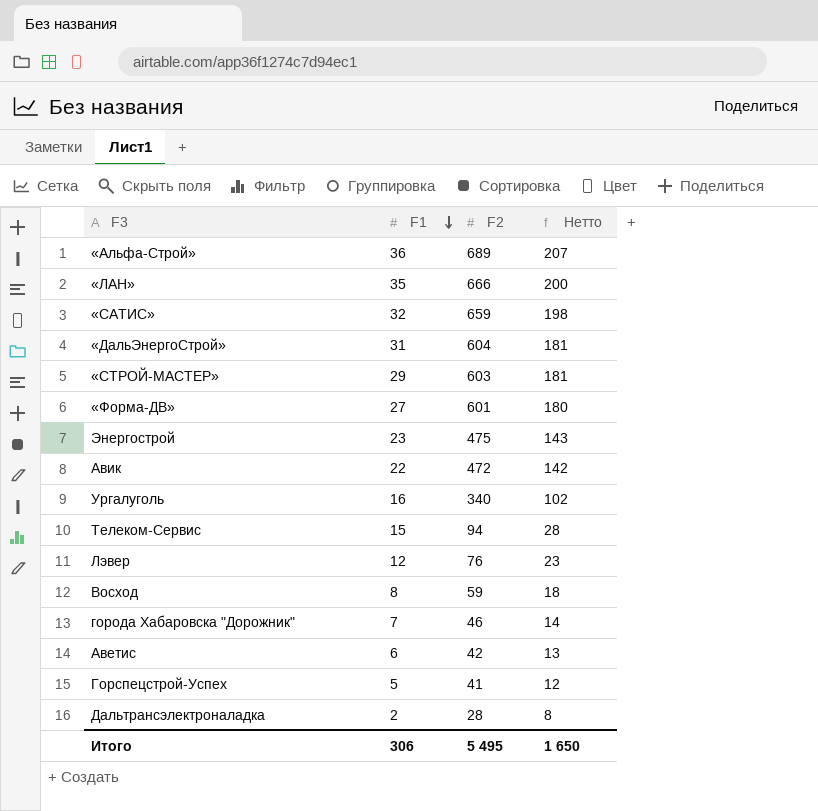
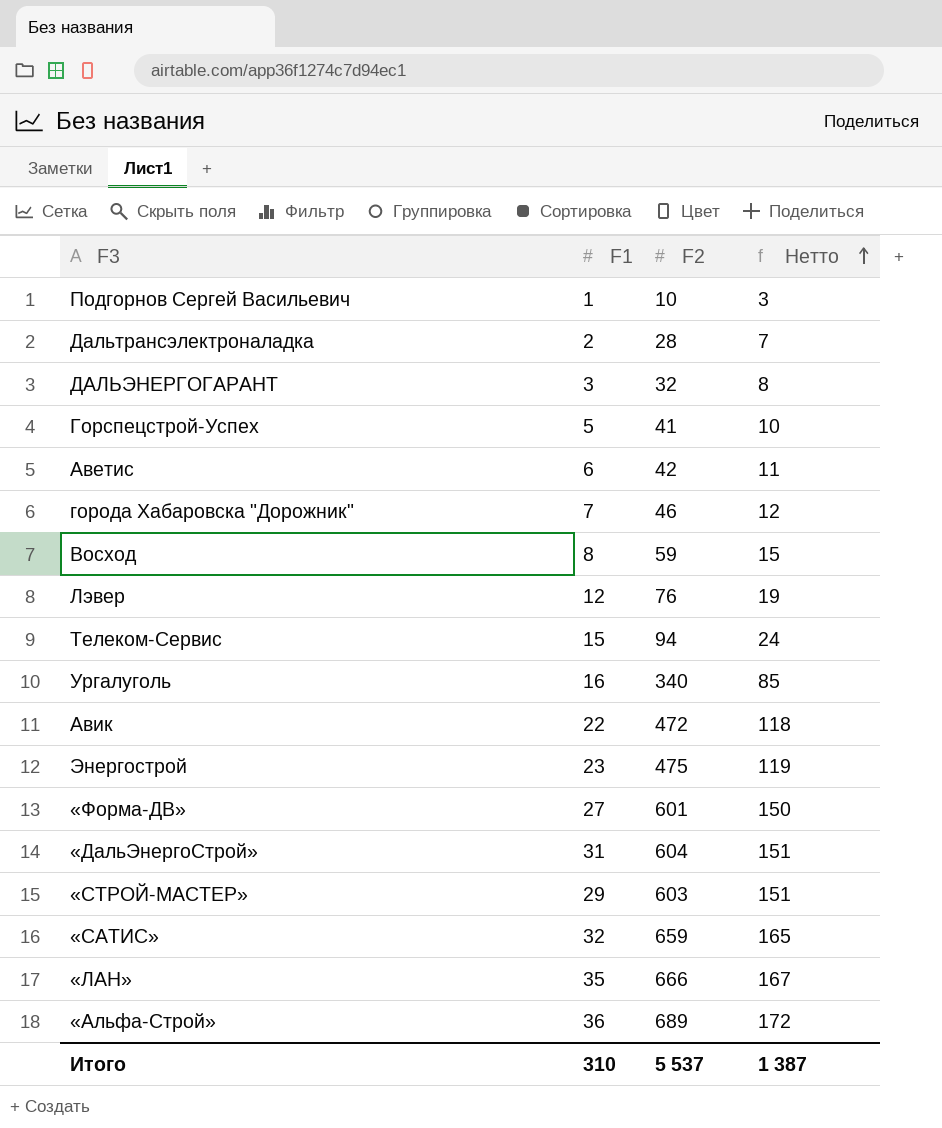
row order: F1 descending -> Нетто ascending
column Нетто | formula: [F2] * 0,3 -> [F2] * 0,25
row Подгорнов Сергей Васильевич: none -> 1 | 10 | 3
row ДАЛЬЭНЕРГОГАРАНТ: none -> 3 | 32 | 8
Итого | F1: 306 -> 310
Итого | F2: 5 495 -> 5 537
Итого | Нетто: 1 650 -> 1 387

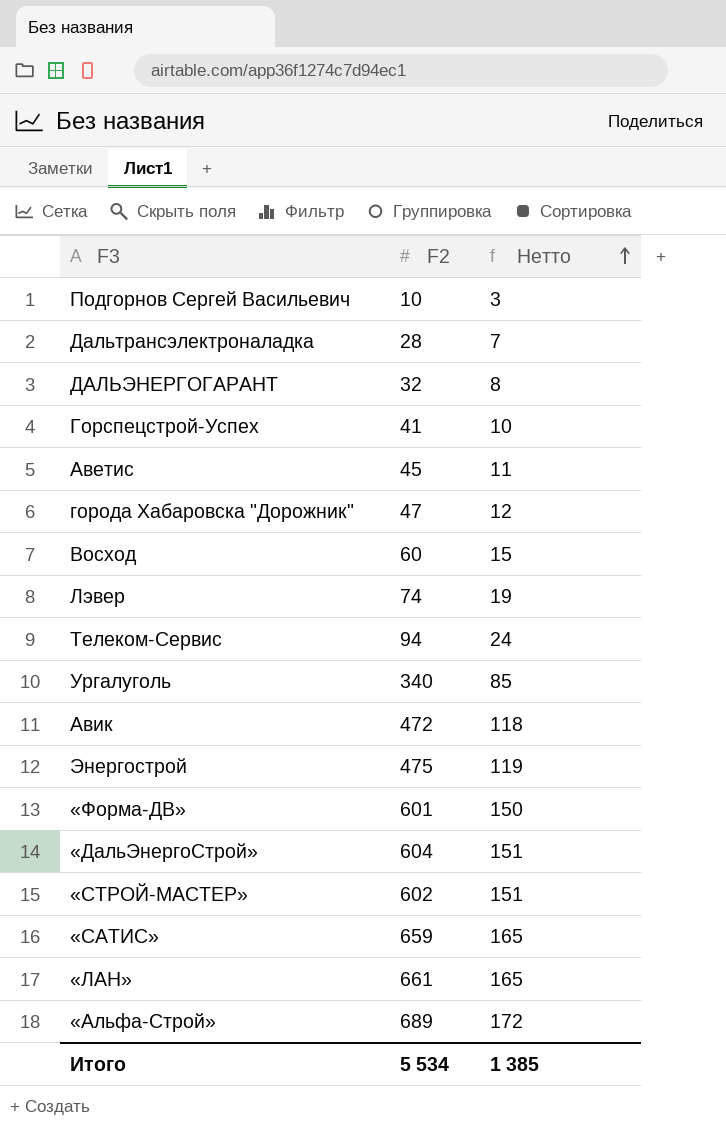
column F1 | position: 2 -> none
Аветис | F2: 42 -> 45
города Хабаровска "Дорожник" | F2: 46 -> 47
Восход | F2: 59 -> 60
Лэвер | F2: 76 -> 74
«СТРОЙ-МАСТЕР» | F2: 603 -> 602
«ЛАН» | F2: 666 -> 661
«ЛАН» | Нетто: 167 -> 165
Итого | F2: 5 537 -> 5 534
Итого | Нетто: 1 387 -> 1 385

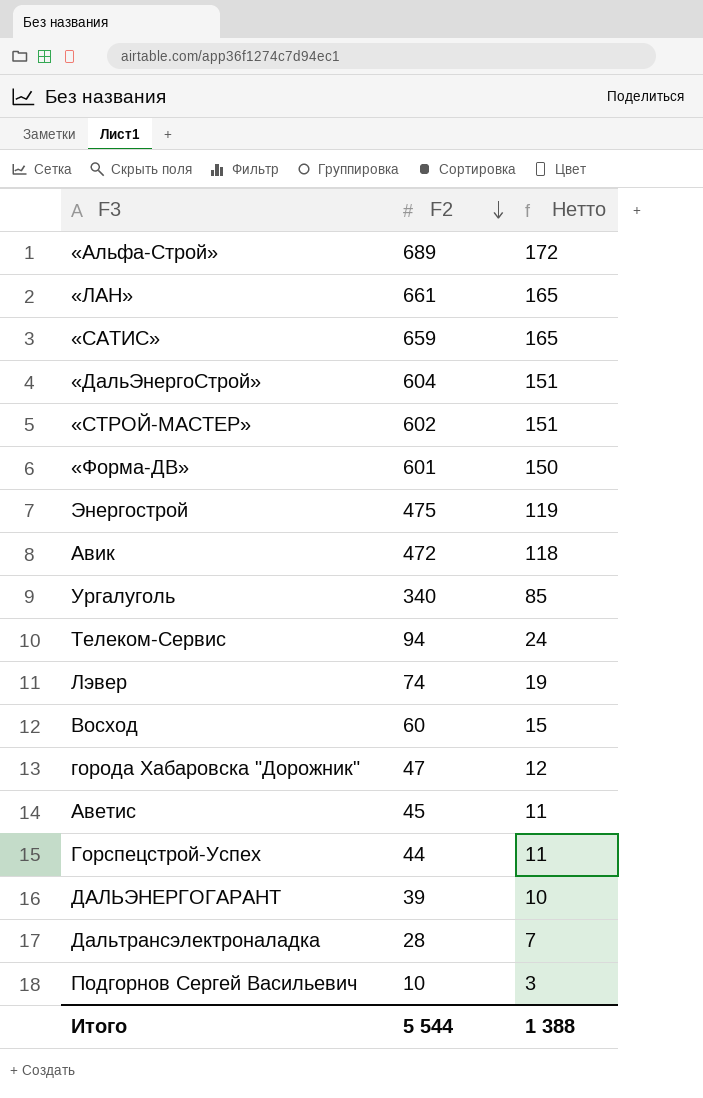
row order: Нетто ascending -> F2 descending
Горспецстрой-Успех | F2: 41 -> 44
Горспецстрой-Успех | Нетто: 10 -> 11
ДАЛЬЭНЕРГОГАРАНТ | F2: 32 -> 39
ДАЛЬЭНЕРГОГАРАНТ | Нетто: 8 -> 10
Итого | F2: 5 534 -> 5 544
Итого | Нетто: 1 385 -> 1 388

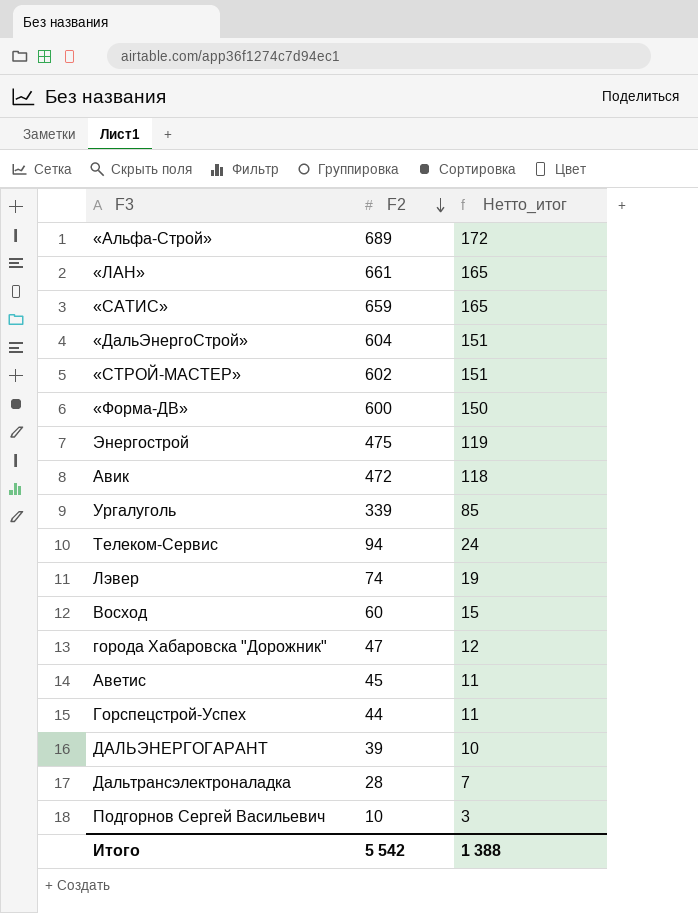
column name: Нетто -> Нетто_итог
«Форма-ДВ» | F2: 601 -> 600
Ургалуголь | F2: 340 -> 339
Итого | F2: 5 544 -> 5 542

